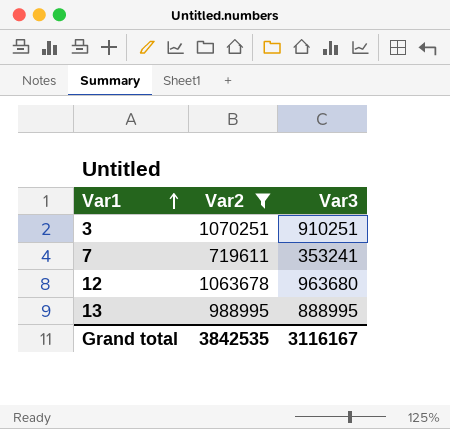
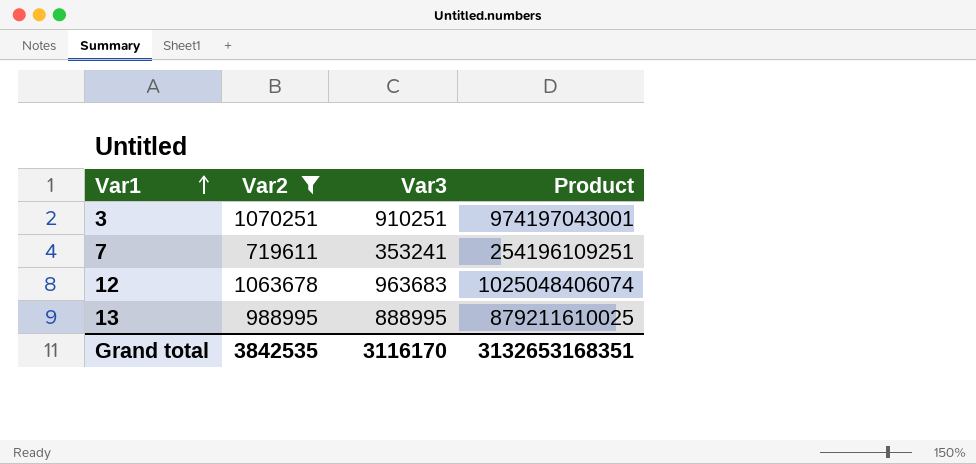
column Product | formula: none -> [Var2] * [Var3]
12 | Var3: 963680 -> 963683
Grand total | Var3: 3116167 -> 3116170

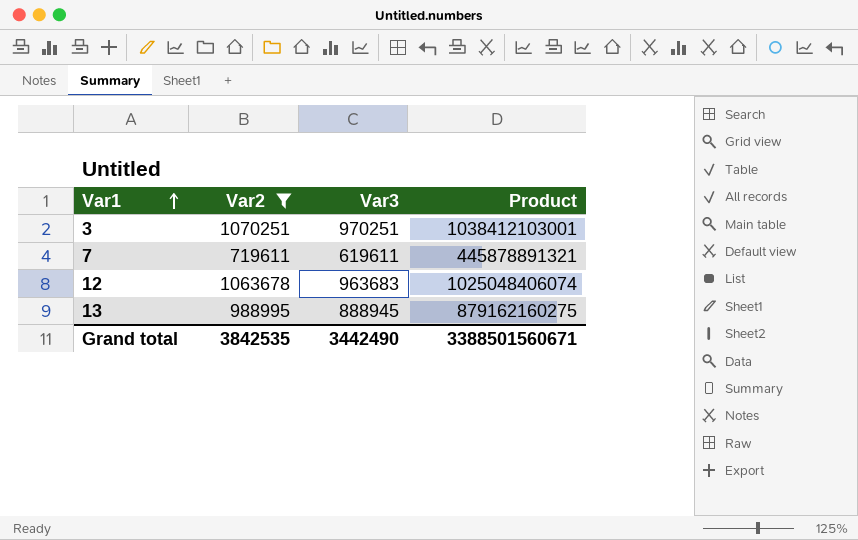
3 | Var3: 910251 -> 970251
3 | Product: 974197043001 -> 1038412103001
7 | Var3: 353241 -> 619611
7 | Product: 254196109251 -> 445878891321
13 | Var3: 888995 -> 888945
13 | Product: 879211610025 -> 879162160275
Grand total | Var3: 3116170 -> 3442490
Grand total | Product: 3132653168351 -> 3388501560671

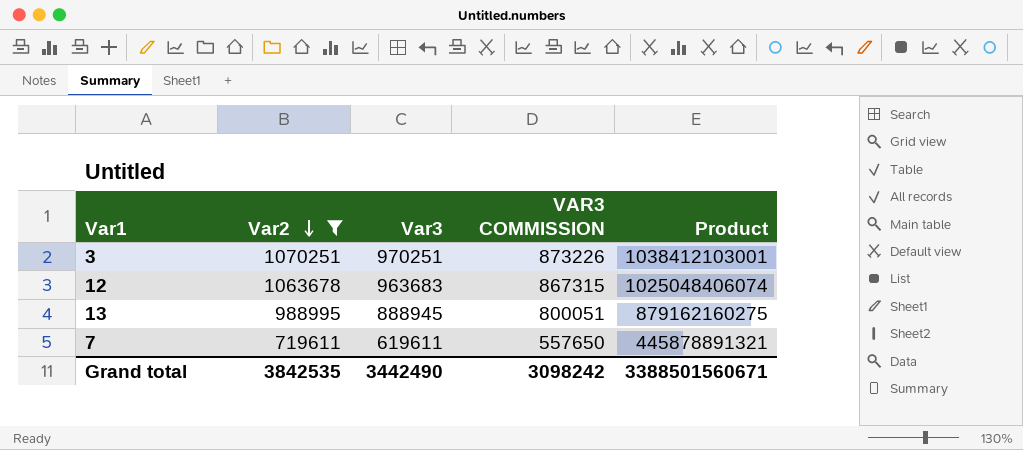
row order: Var1 ascending -> Var2 descending
column VAR3 COMMISSION | formula: none -> [Var3] * 0.9

